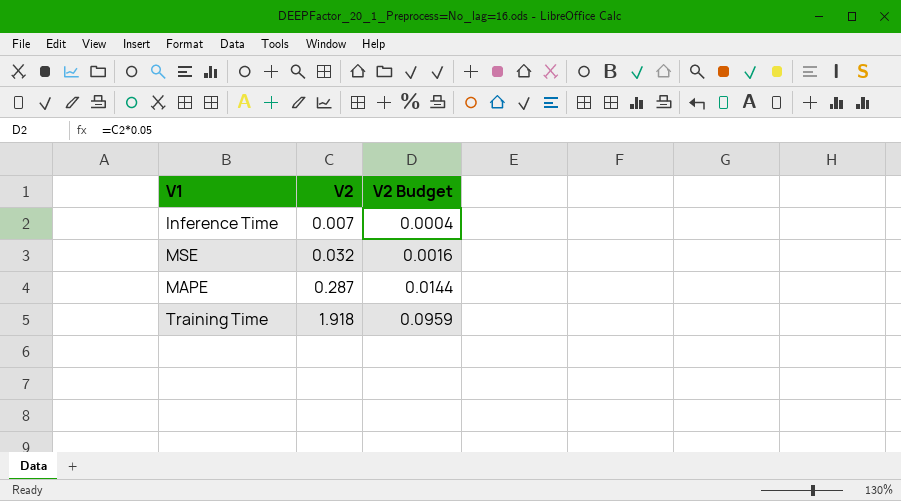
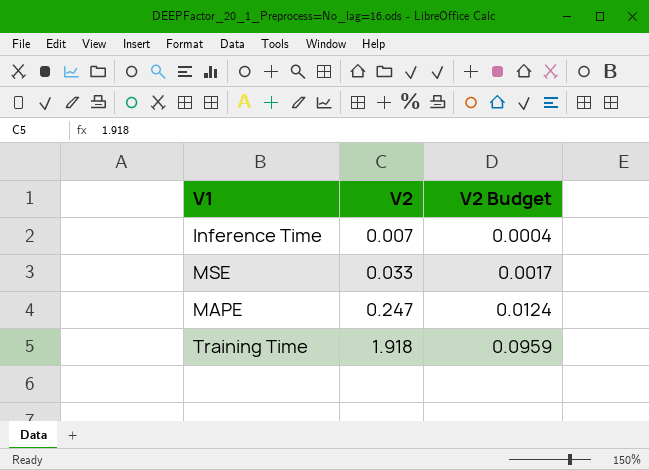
MSE | V2: 0.032 -> 0.033
MSE | V2 Budget: 0.0016 -> 0.0017
MAPE | V2: 0.287 -> 0.247
MAPE | V2 Budget: 0.0144 -> 0.0124

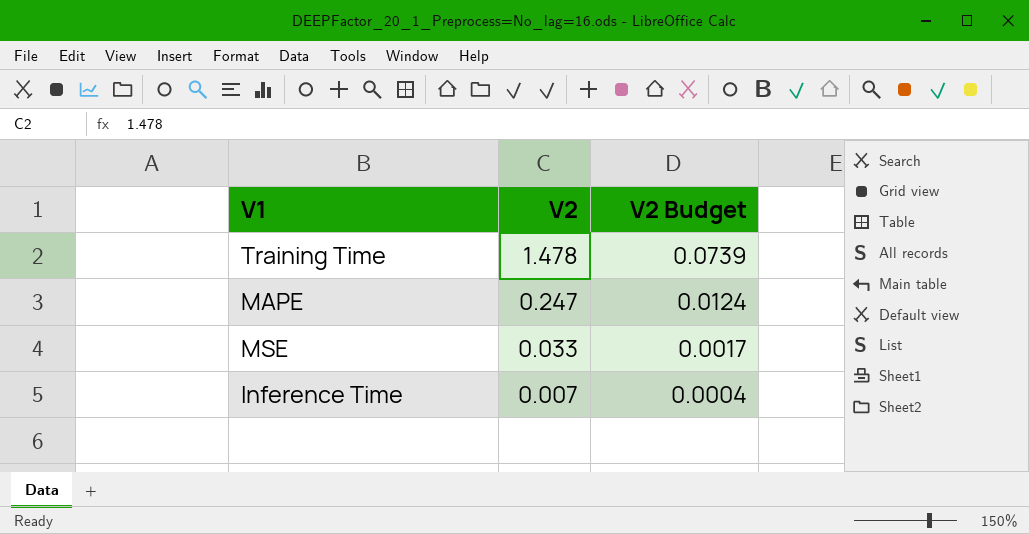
row order: V2 ascending -> V2 descending
Training Time | V2: 1.918 -> 1.478
Training Time | V2 Budget: 0.0959 -> 0.0739

